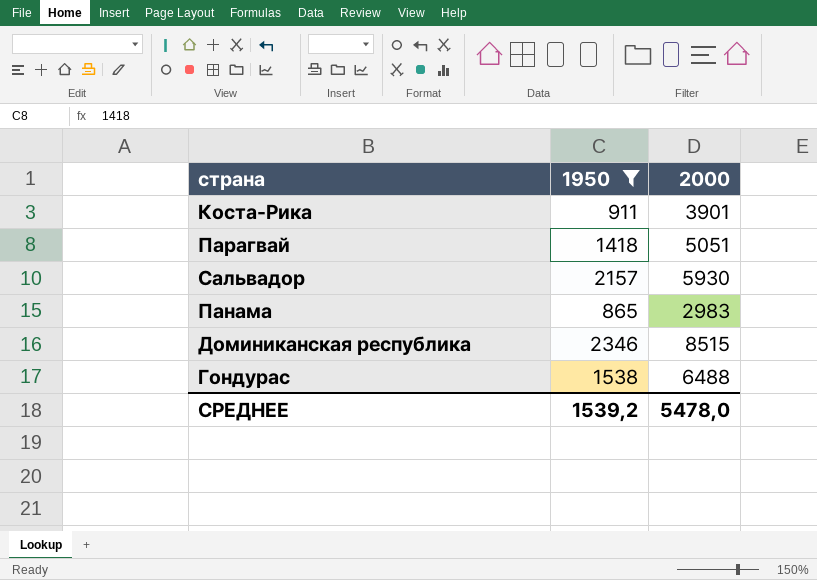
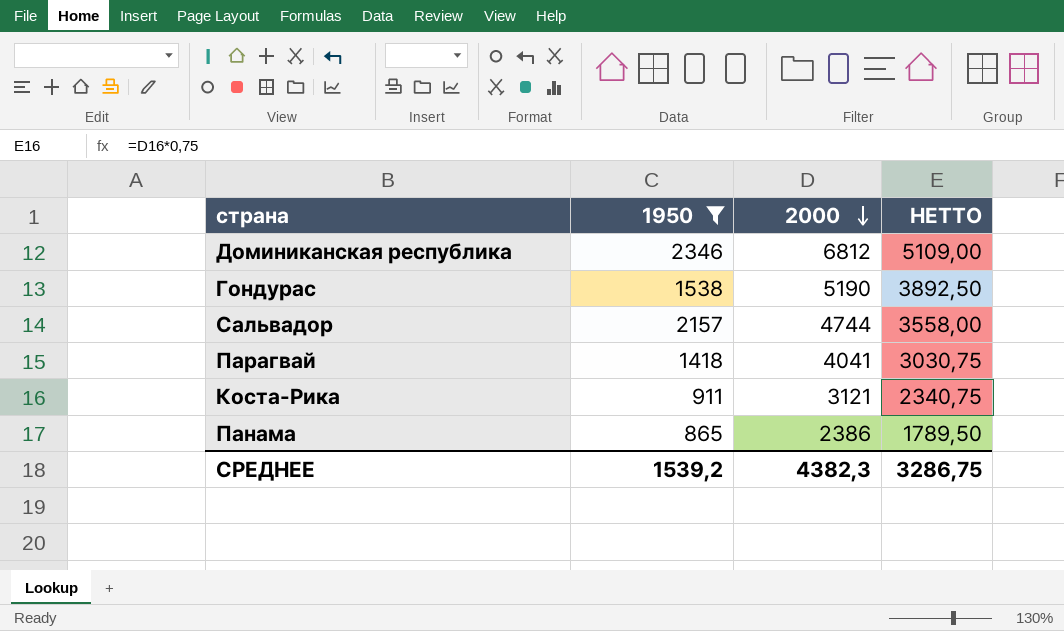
row order: none -> 2000 descending
column НЕТТО | formula: none -> [2000] * 0,75
Доминиканская республика | 2000: 8515 -> 6812
Гондурас | 2000: 6488 -> 5190
Сальвадор | 2000: 5930 -> 4744
Парагвай | 2000: 5051 -> 4041
Коста-Рика | 2000: 3901 -> 3121
Панама | 2000: 2983 -> 2386
СРЕДНЕЕ | 2000: 5478,0 -> 4382,3

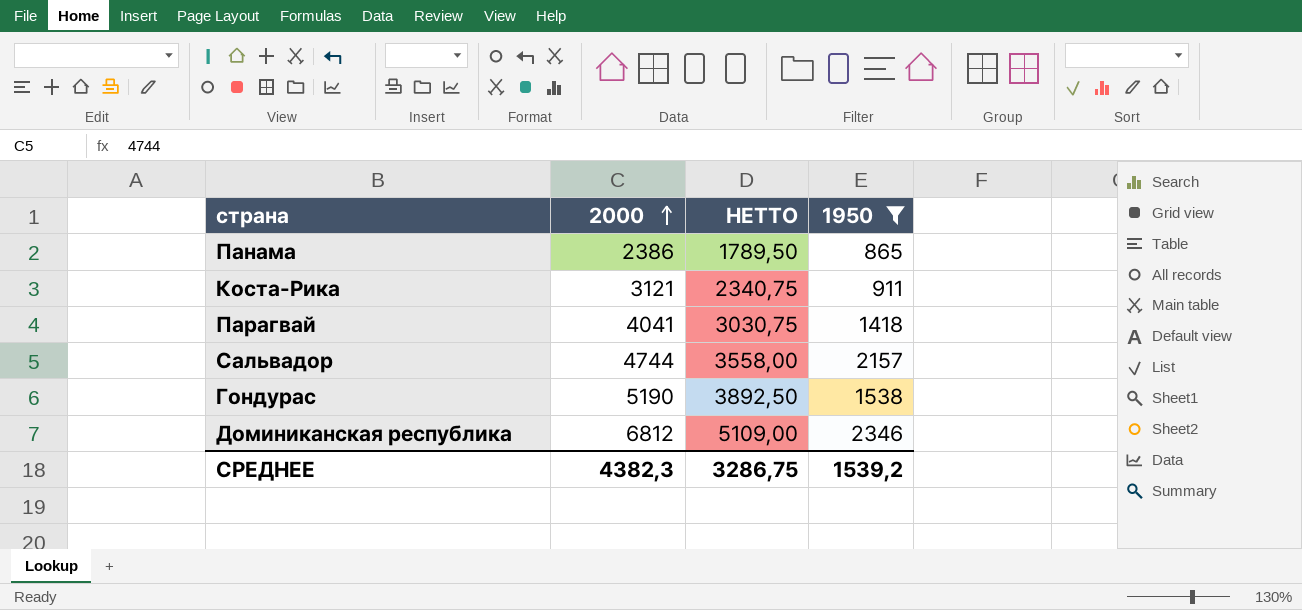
row order: 2000 descending -> 2000 ascending
column 1950 | position: 2 -> 4

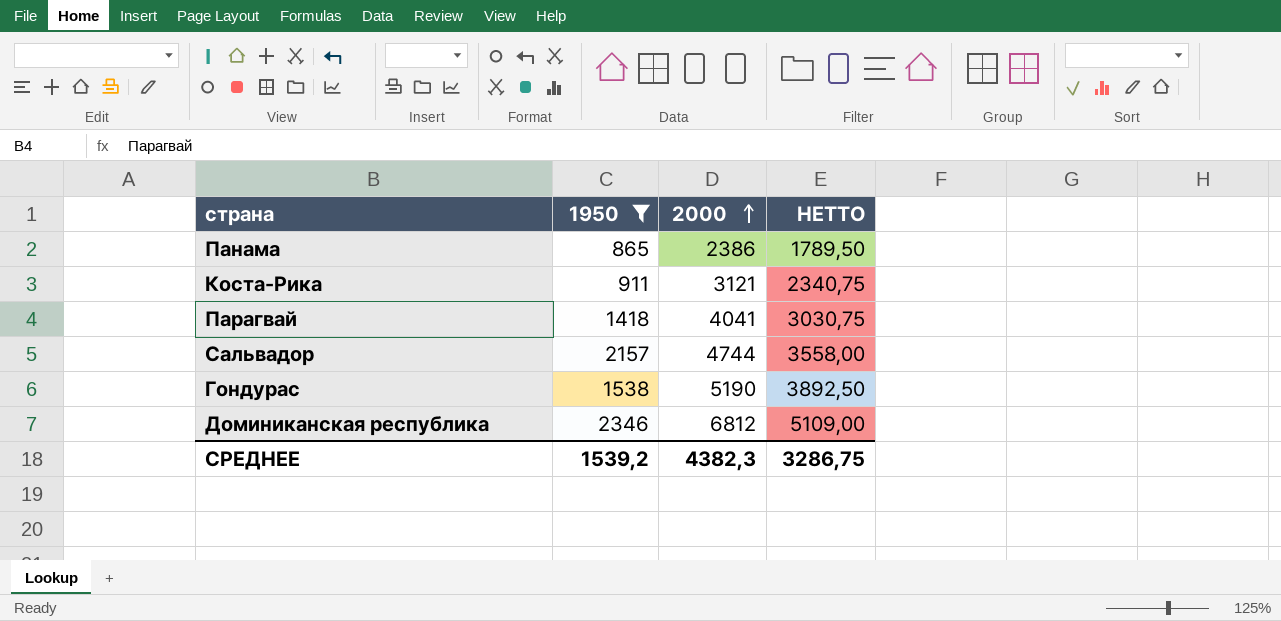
column 1950 | position: 4 -> 2

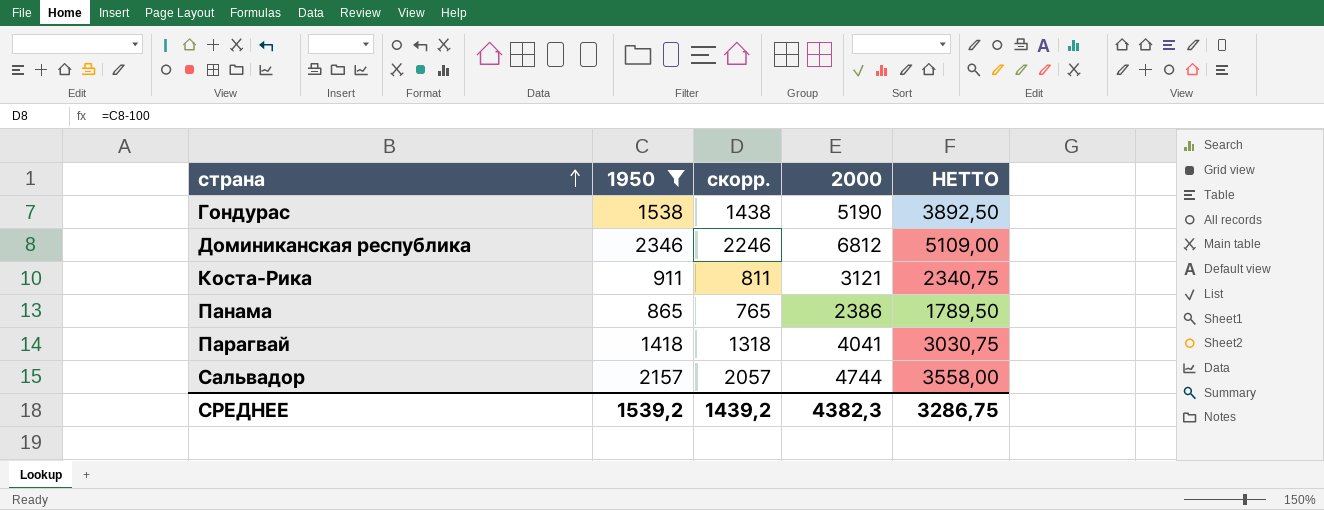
row order: 2000 ascending -> страна ascending
column скорр. | formula: none -> [1950] - 100

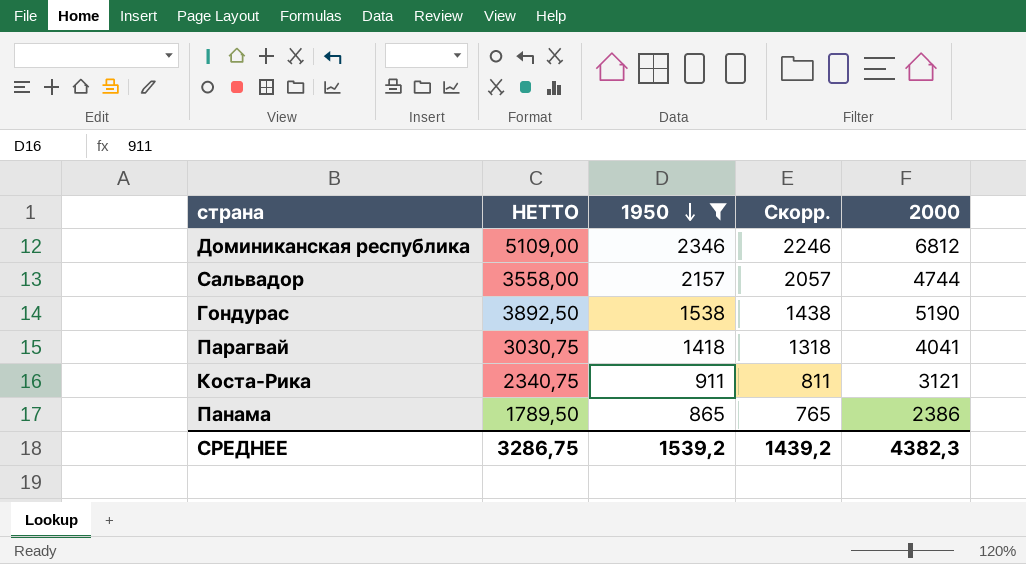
row order: страна ascending -> 1950 descending
column НЕТТО | position: 5 -> 2
column name: скорр. -> Скорр.

